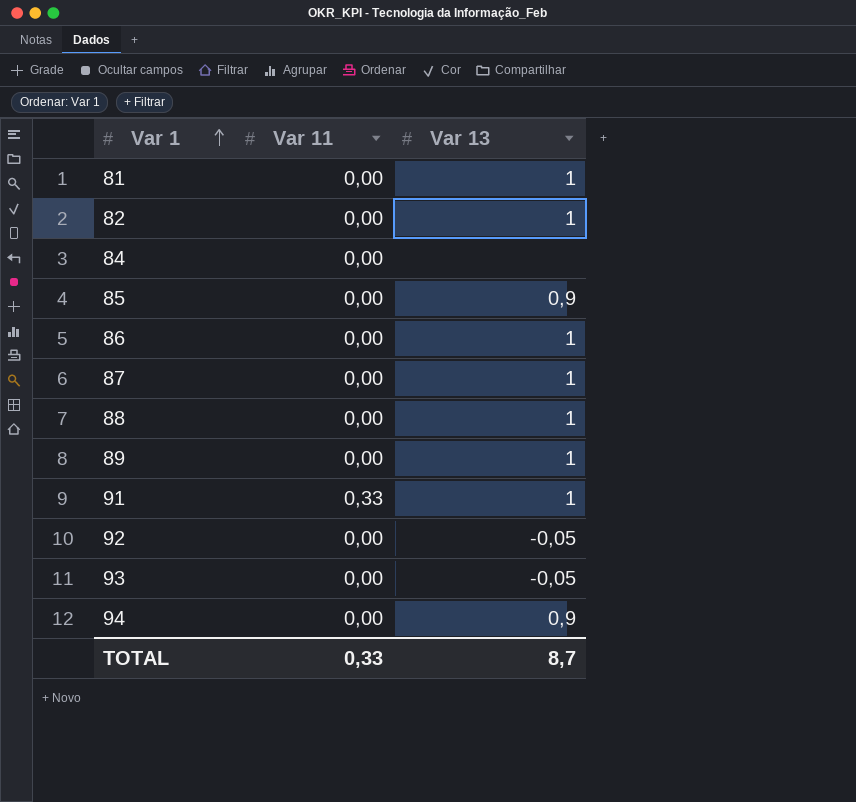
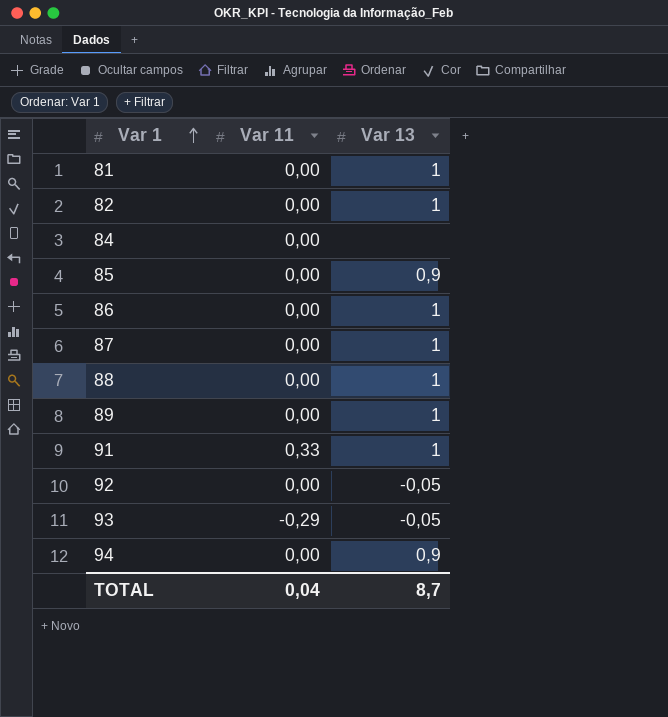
93 | Var 11: 0,00 -> -0,29
TOTAL | Var 11: 0,33 -> 0,04

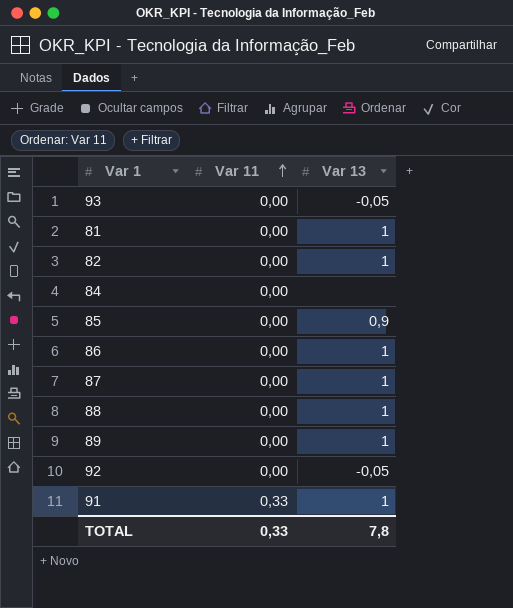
row order: Var 1 ascending -> Var 11 ascending
row 94: 0,00 | 0,9 -> none
93 | Var 11: -0,29 -> 0,00
TOTAL | Var 11: 0,04 -> 0,33
TOTAL | Var 13: 8,7 -> 7,8

